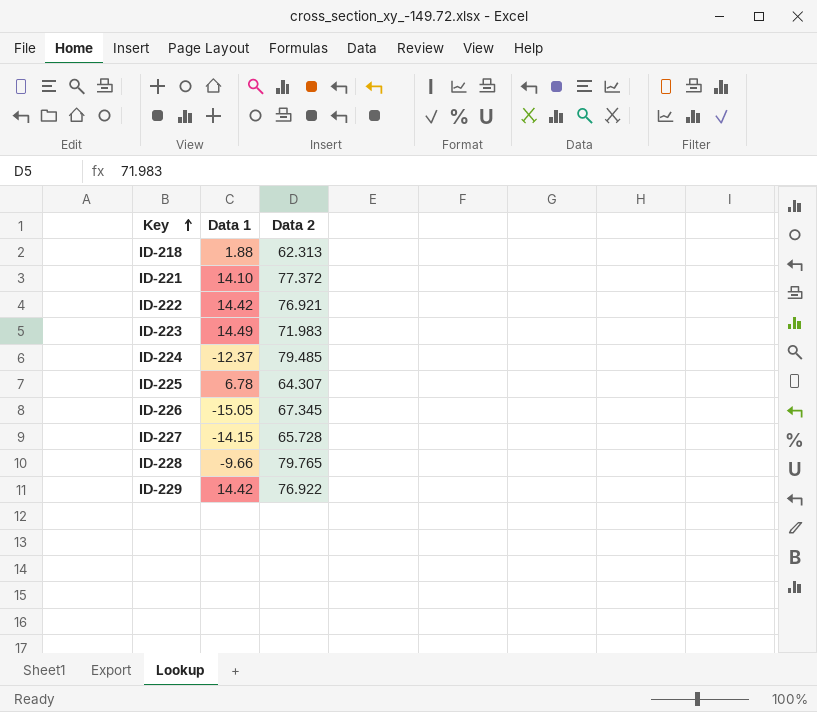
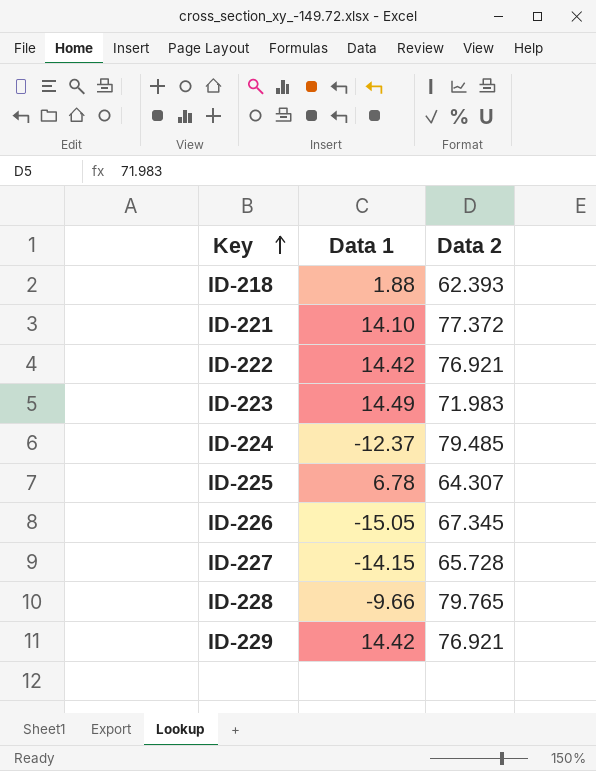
ID-218 | Data 2: 62.313 -> 62.393
ID-229 | Data 2: 76.922 -> 76.921

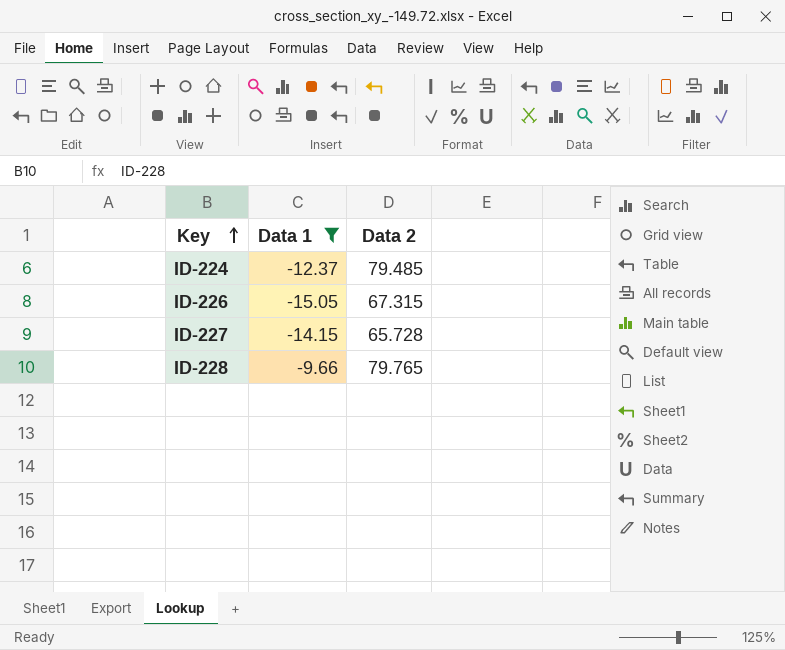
filter: none -> Data 1 <= -9.66
ID-226 | Data 2: 67.345 -> 67.315

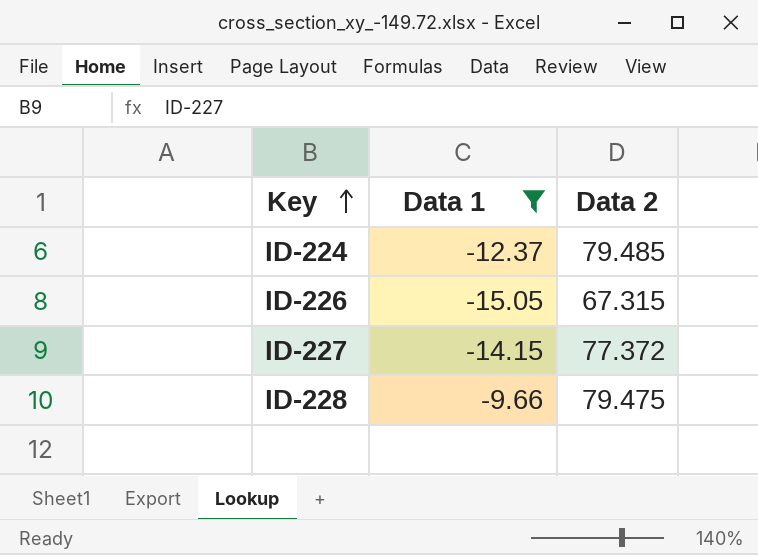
ID-227 | Data 2: 65.728 -> 77.372
ID-228 | Data 2: 79.765 -> 79.475

